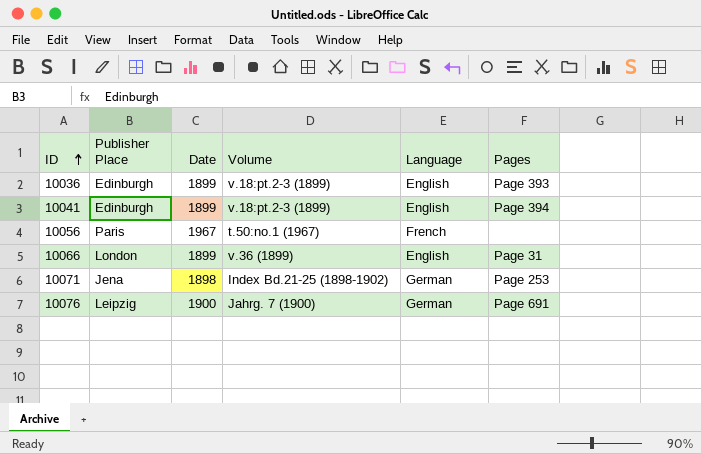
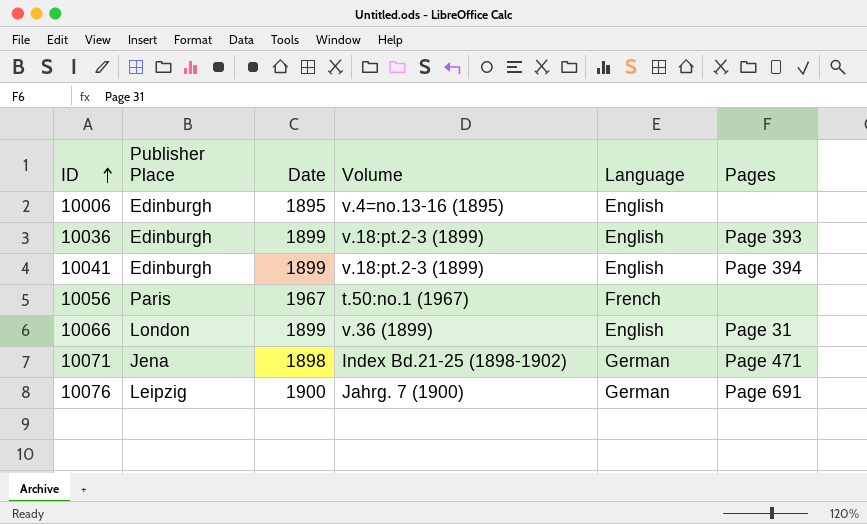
row 10006: none -> Edinburgh | 1895 | v.4=no.13-16 (1895) | English | none
10071 | Pages: Page 253 -> Page 471

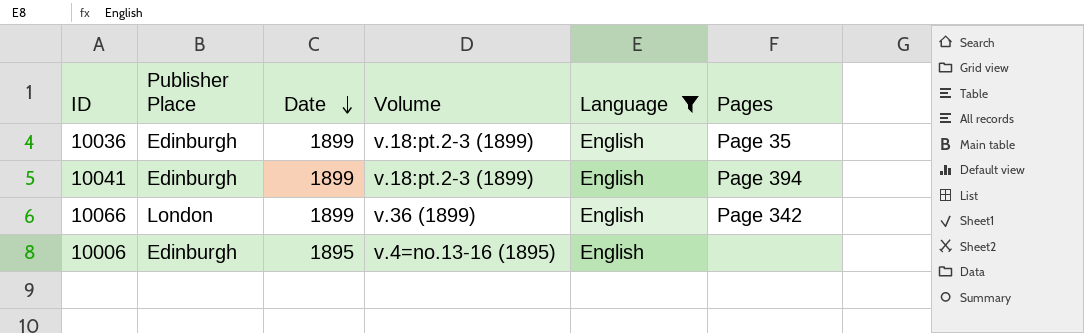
filter: none -> Language = English
row order: ID ascending -> Date descending
10036 | Pages: Page 393 -> Page 35
10066 | Pages: Page 31 -> Page 342

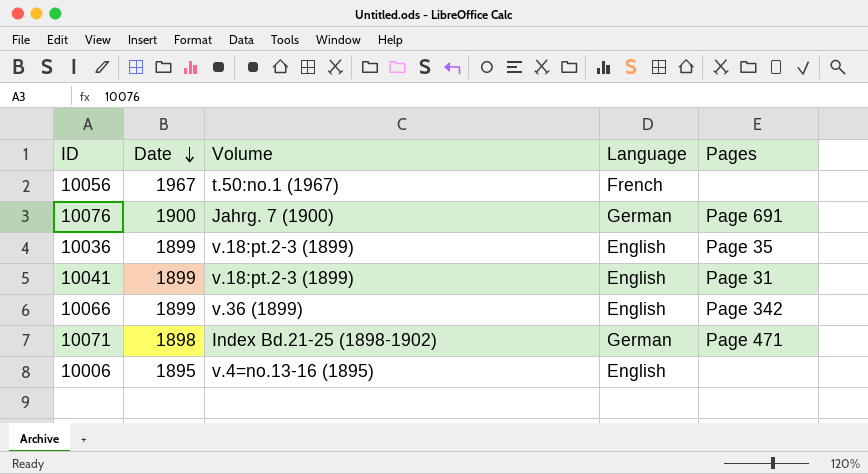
filter: Language = English -> none
column Publisher Place | position: 2 -> none
10041 | Pages: Page 394 -> Page 31

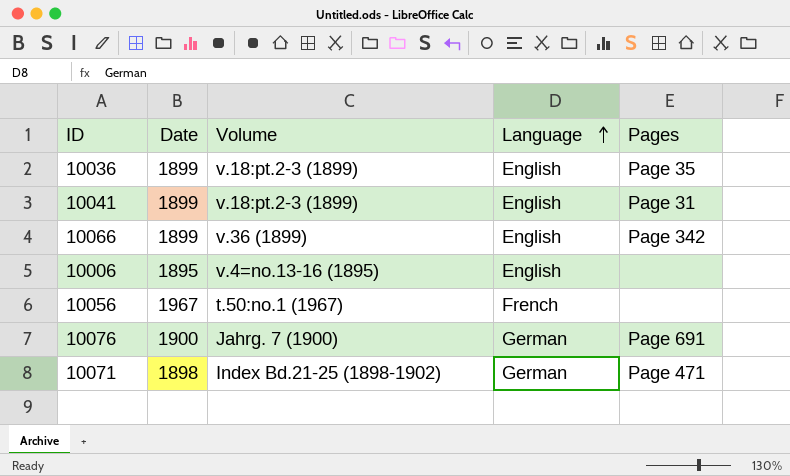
row order: Date descending -> Language ascending

